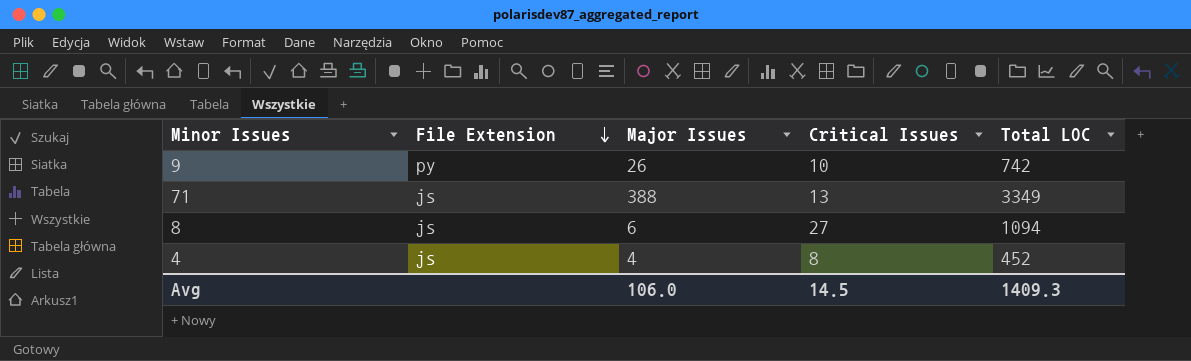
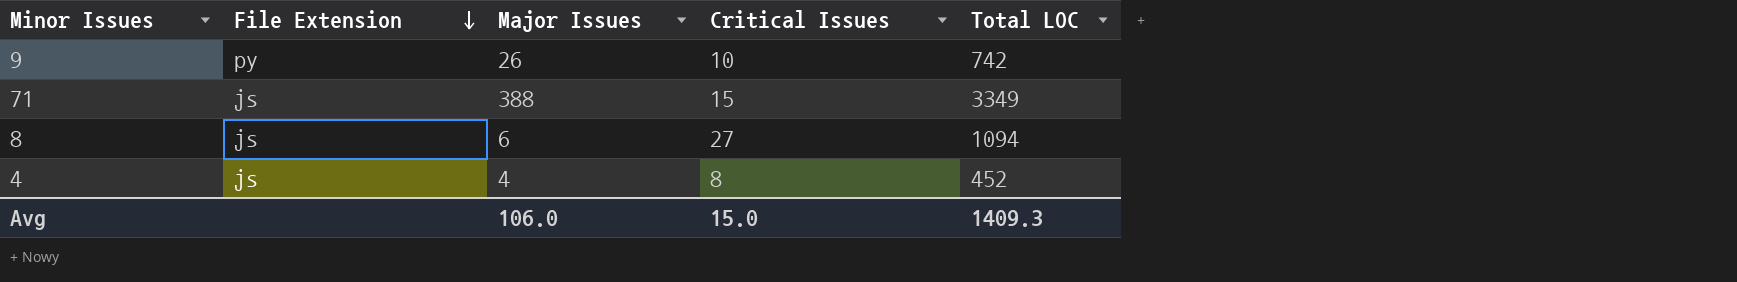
71 | Critical Issues: 13 -> 15
Avg | Critical Issues: 14.5 -> 15.0

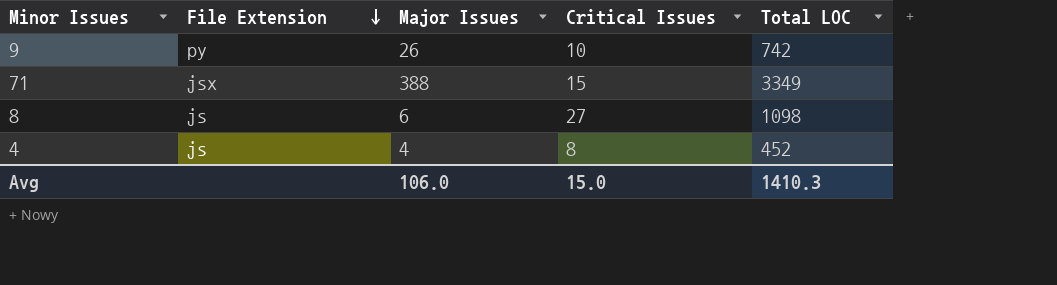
71 | File Extension: js -> jsx
8 | Total LOC: 1094 -> 1098
Avg | Total LOC: 1409.3 -> 1410.3

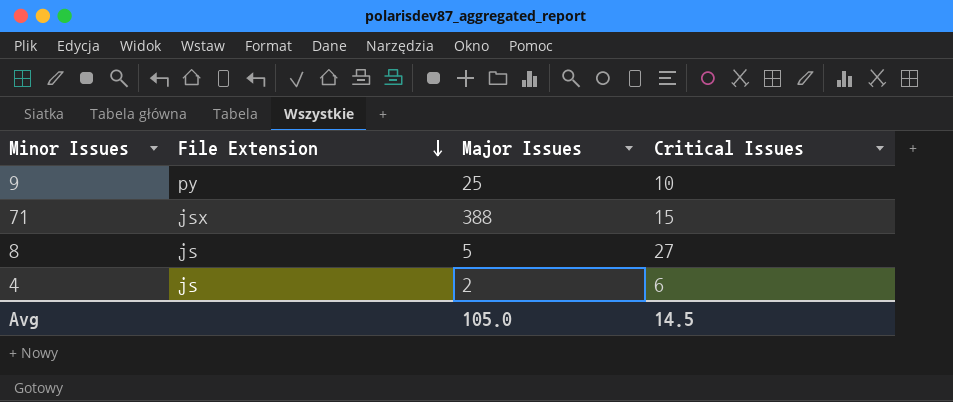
column Total LOC | position: 5 -> none
9 | Major Issues: 26 -> 25
8 | Major Issues: 6 -> 5
4 | Major Issues: 4 -> 2
4 | Critical Issues: 8 -> 6
Avg | Major Issues: 106.0 -> 105.0
Avg | Critical Issues: 15.0 -> 14.5

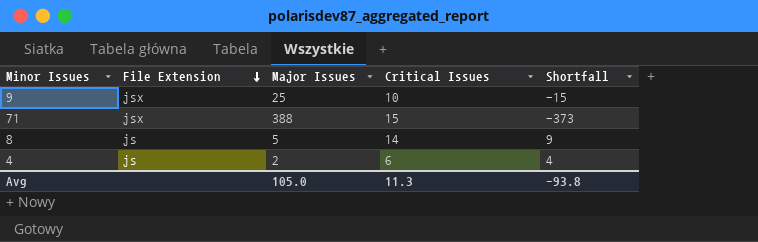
column Shortfall | formula: none -> [Critical Issues] - [Major Issues]
9 | File Extension: py -> jsx
8 | Critical Issues: 27 -> 14
Avg | Critical Issues: 14.5 -> 11.3

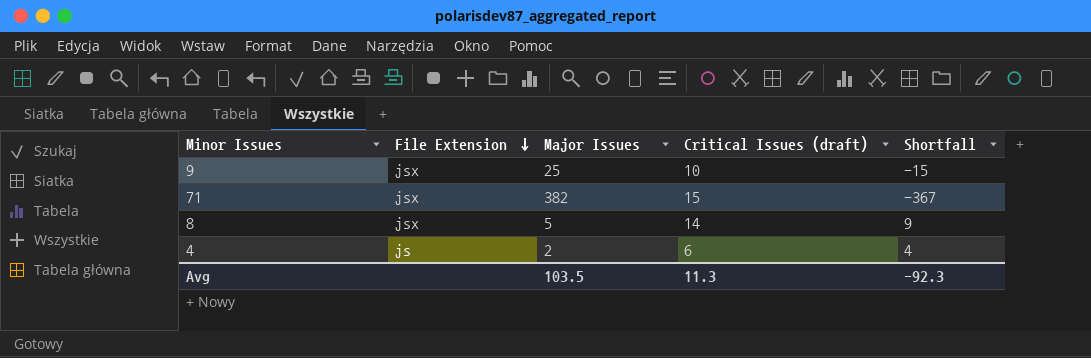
column name: Critical Issues -> Critical Issues (draft)
71 | Major Issues: 388 -> 382
71 | Shortfall: -373 -> -367
8 | File Extension: js -> jsx
Avg | Major Issues: 105.0 -> 103.5
Avg | Shortfall: -93.8 -> -92.3

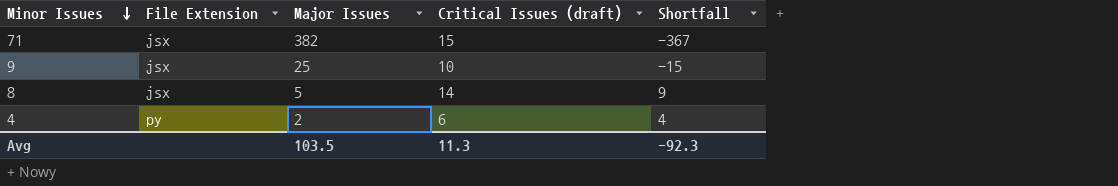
row order: File Extension descending -> Minor Issues descending
4 | File Extension: js -> py

